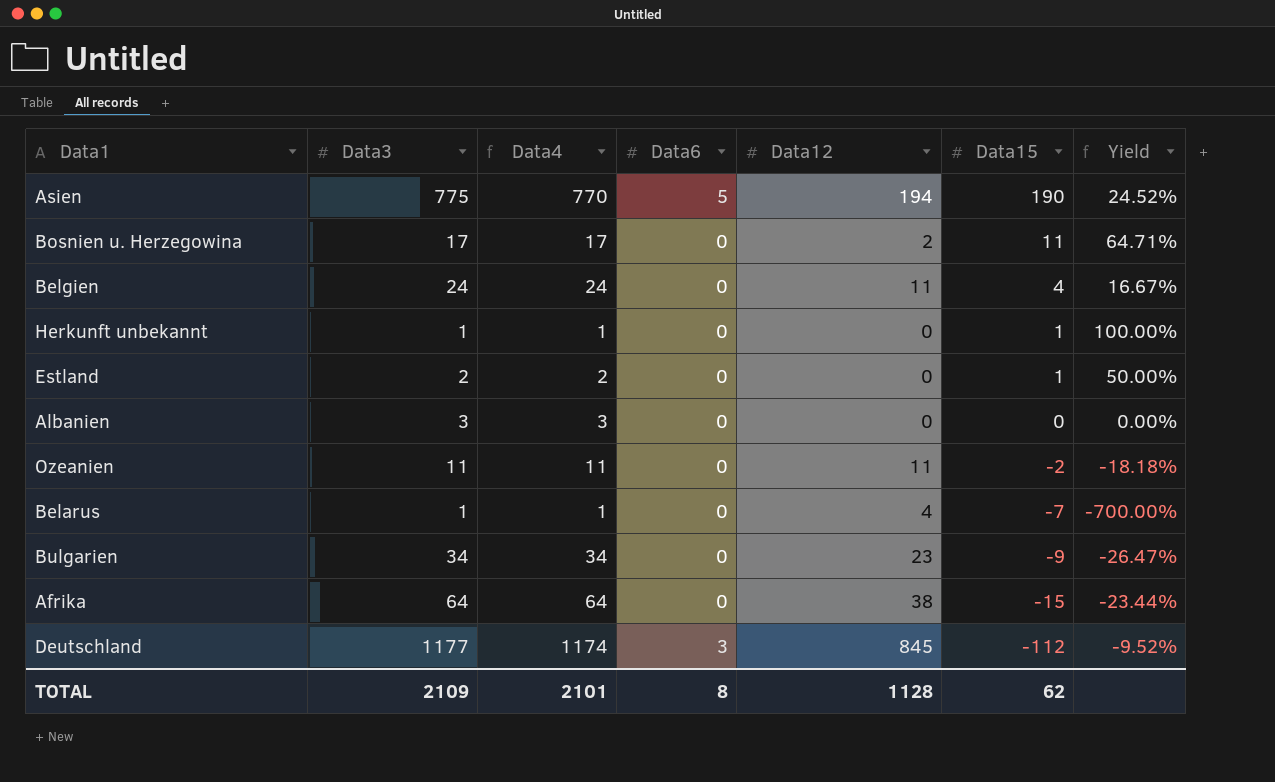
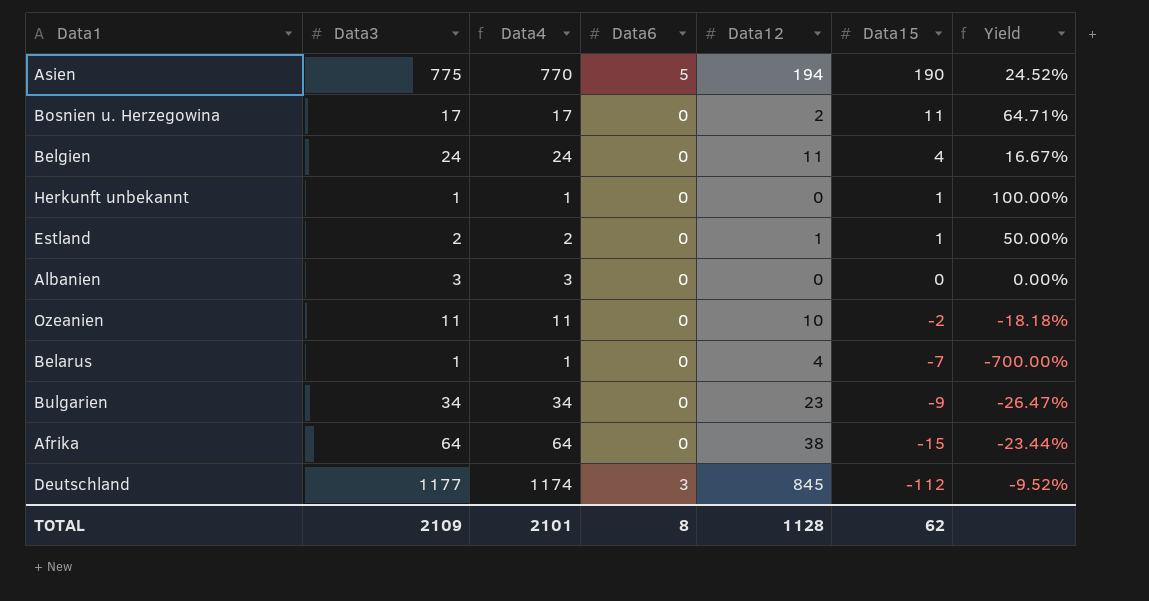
Estland | Data12: 0 -> 1
Ozeanien | Data12: 11 -> 10

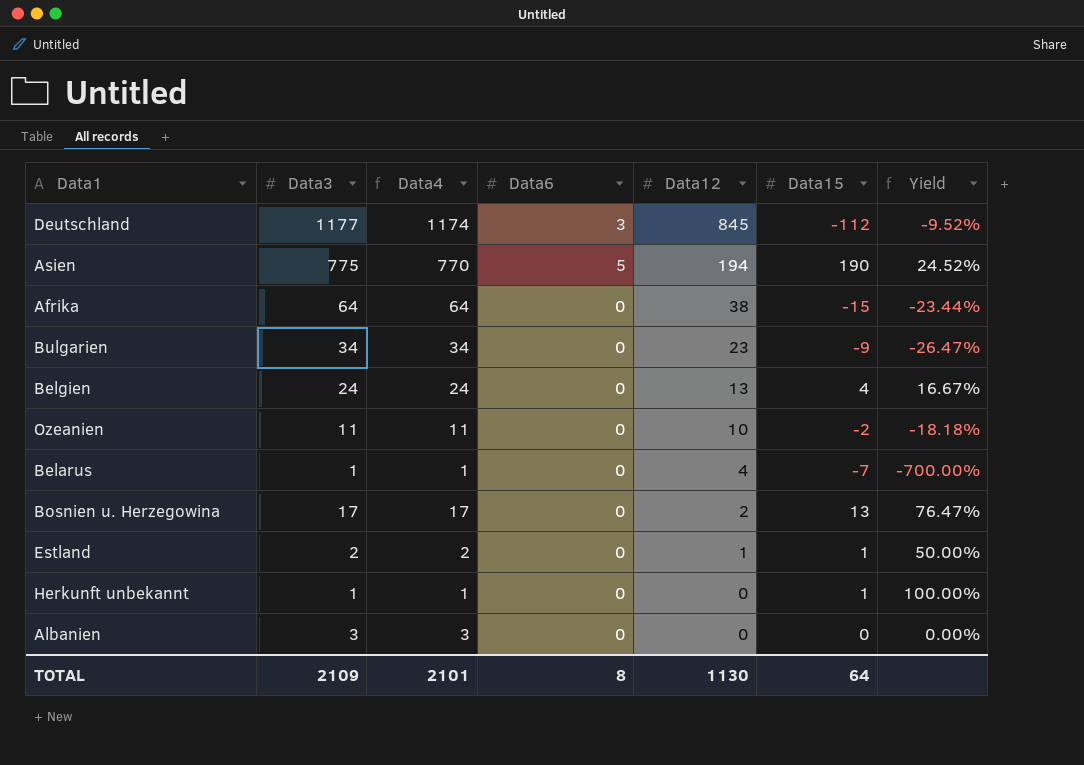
row order: Data15 descending -> Data12 descending
Belgien | Data12: 11 -> 13
Bosnien u. Herzegowina | Data15: 11 -> 13
Bosnien u. Herzegowina | Yield: 64.71% -> 76.47%
TOTAL | Data12: 1128 -> 1130
TOTAL | Data15: 62 -> 64

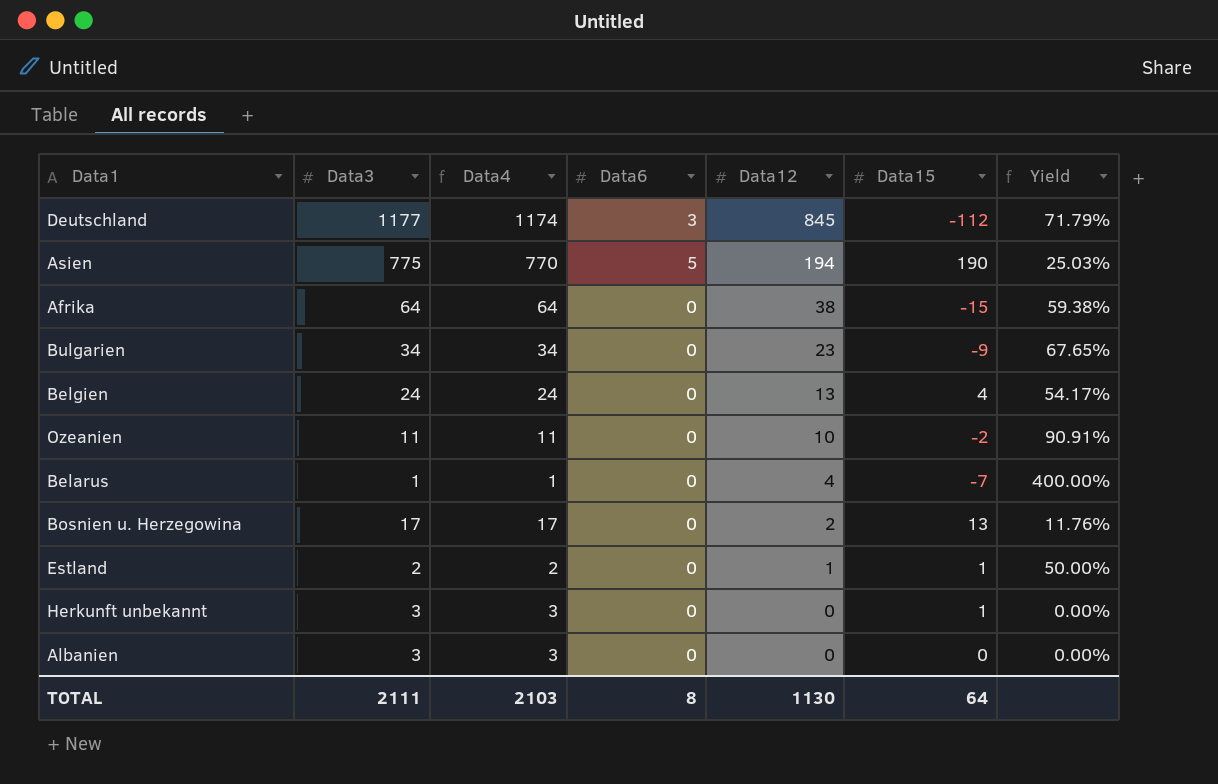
column Yield | formula: [Data15] / [Data3] -> [Data12] / [Data3]
Herkunft unbekannt | Data3: 1 -> 3
Herkunft unbekannt | Data4: 1 -> 3
TOTAL | Data3: 2109 -> 2111
TOTAL | Data4: 2101 -> 2103

